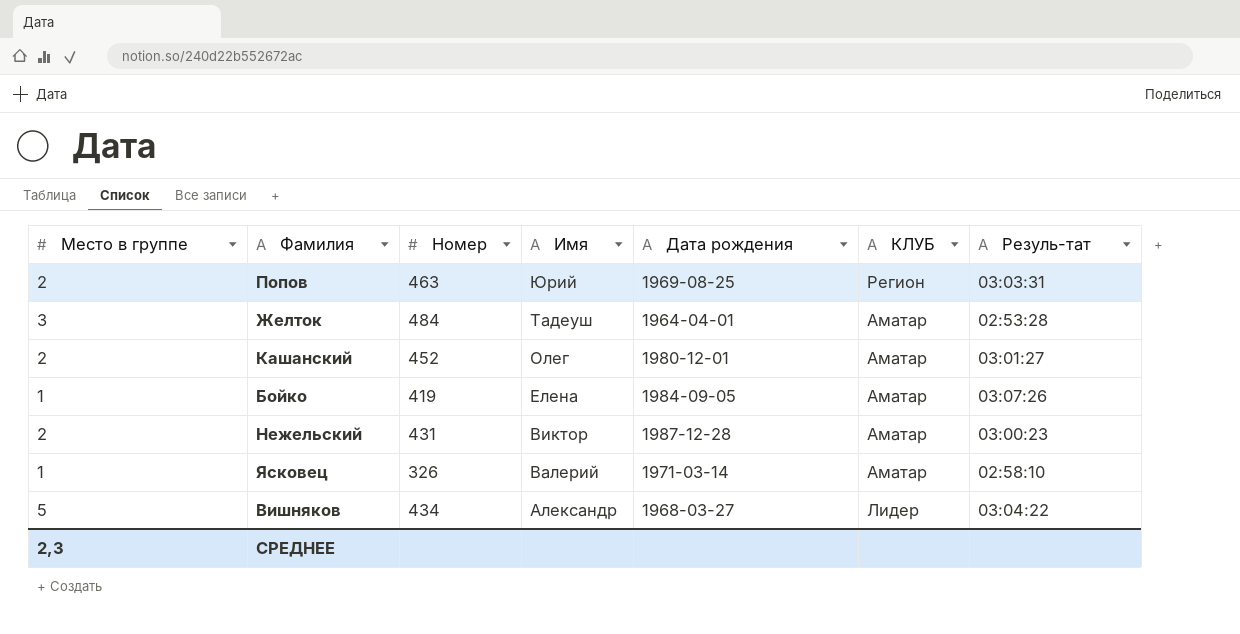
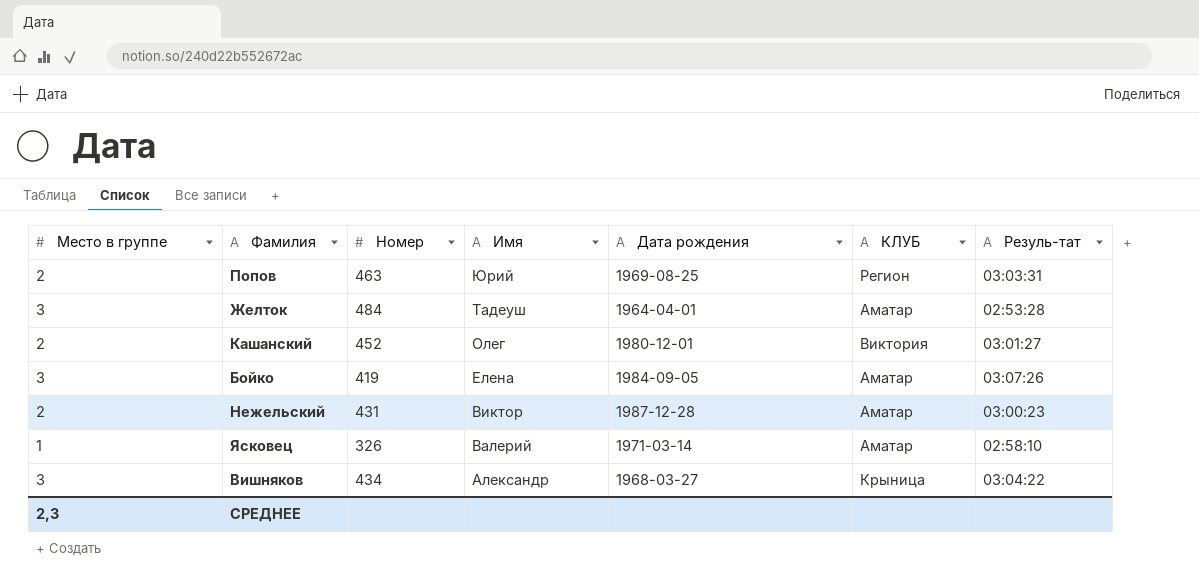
Кашанский | КЛУБ: Аматар -> Виктория
Бойко | Место в группе: 1 -> 3
Вишняков | Место в группе: 5 -> 3
Вишняков | КЛУБ: Лидер -> Крыница

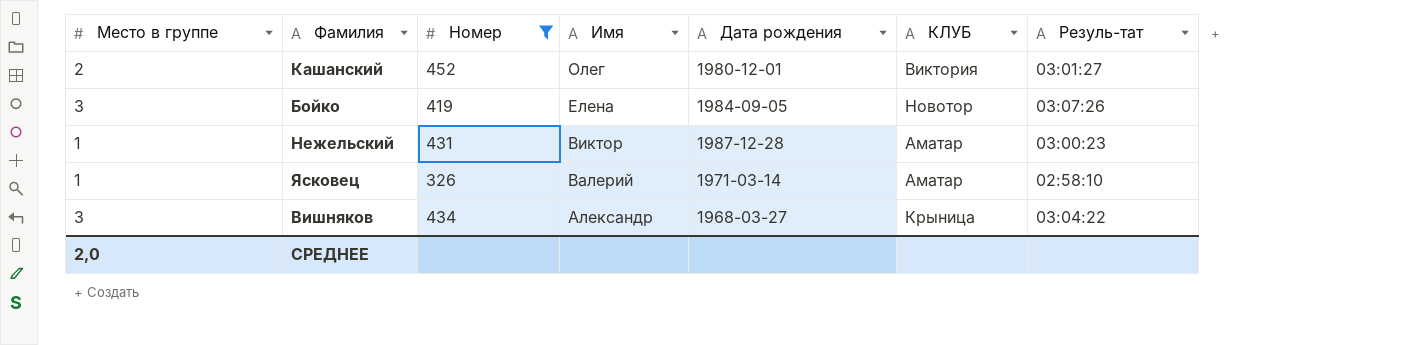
filter: none -> Номер <= 452
Бойко | КЛУБ: Аматар -> Новотор
Нежельский | Место в группе: 2 -> 1
СРЕДНЕЕ | Место в группе: 2,3 -> 2,0

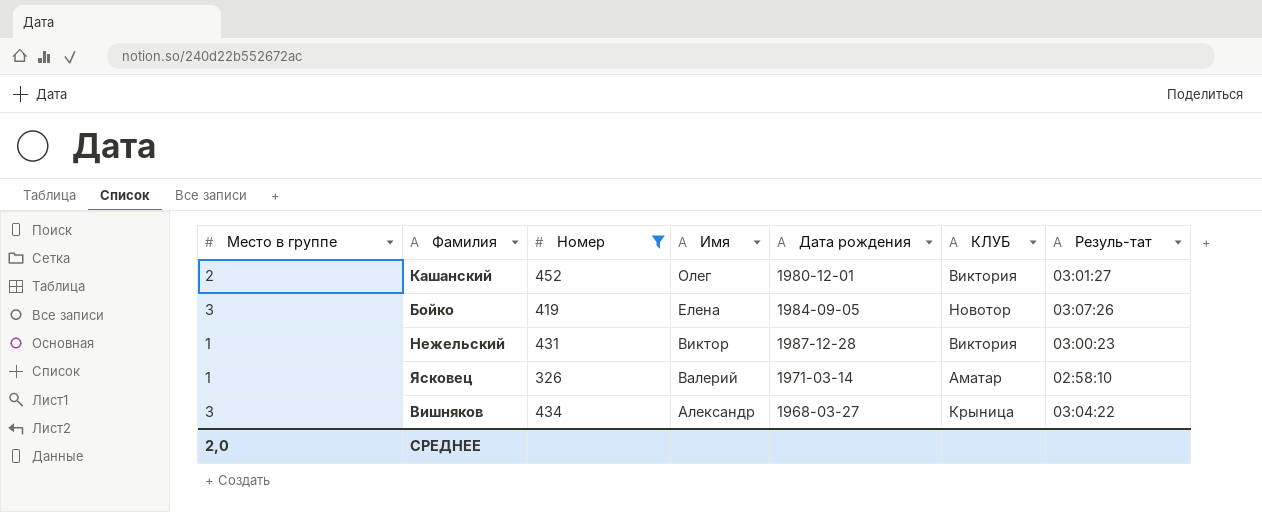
Нежельский | КЛУБ: Аматар -> Виктория

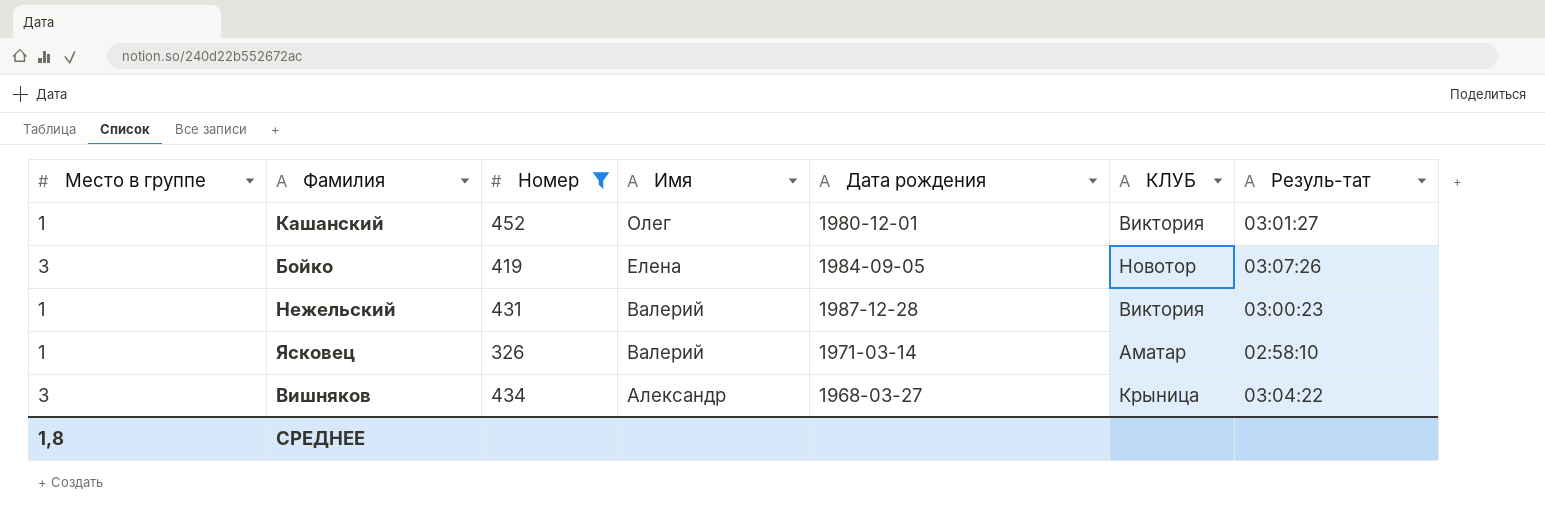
Кашанский | Место в группе: 2 -> 1
Нежельский | Имя: Виктор -> Валерий
СРЕДНЕЕ | Место в группе: 2,0 -> 1,8

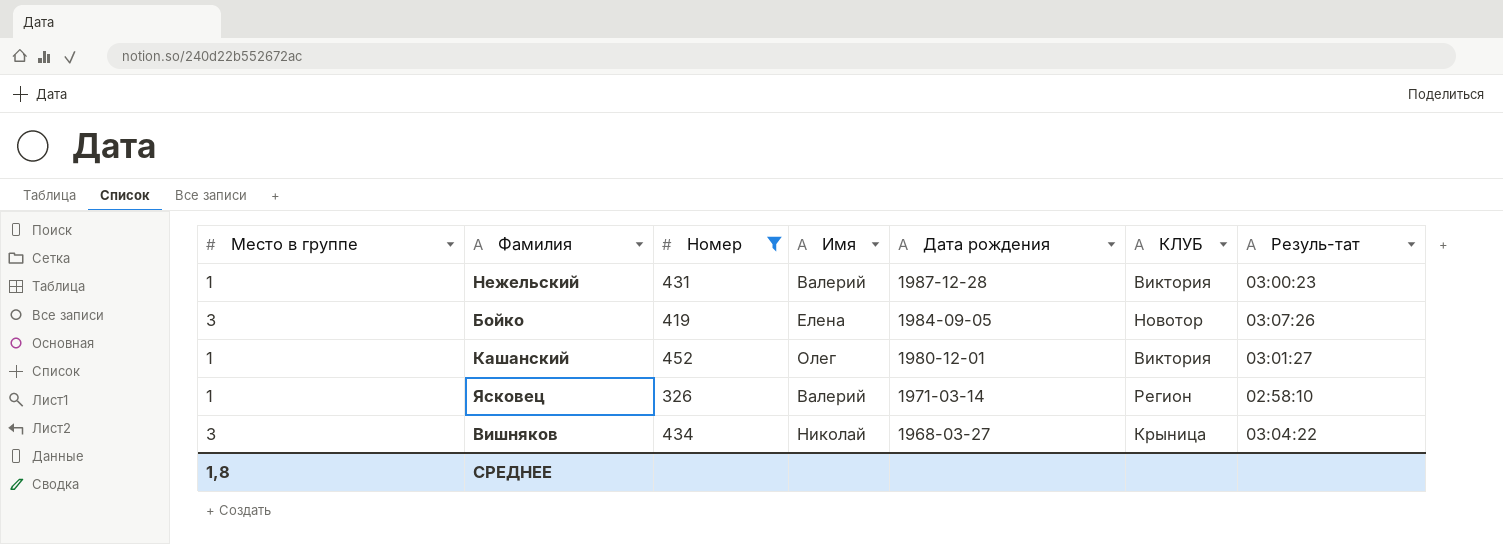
row order: Имя descending -> Дата рождения descending
Ясковец | КЛУБ: Аматар -> Регион
Вишняков | Имя: Александр -> Николай

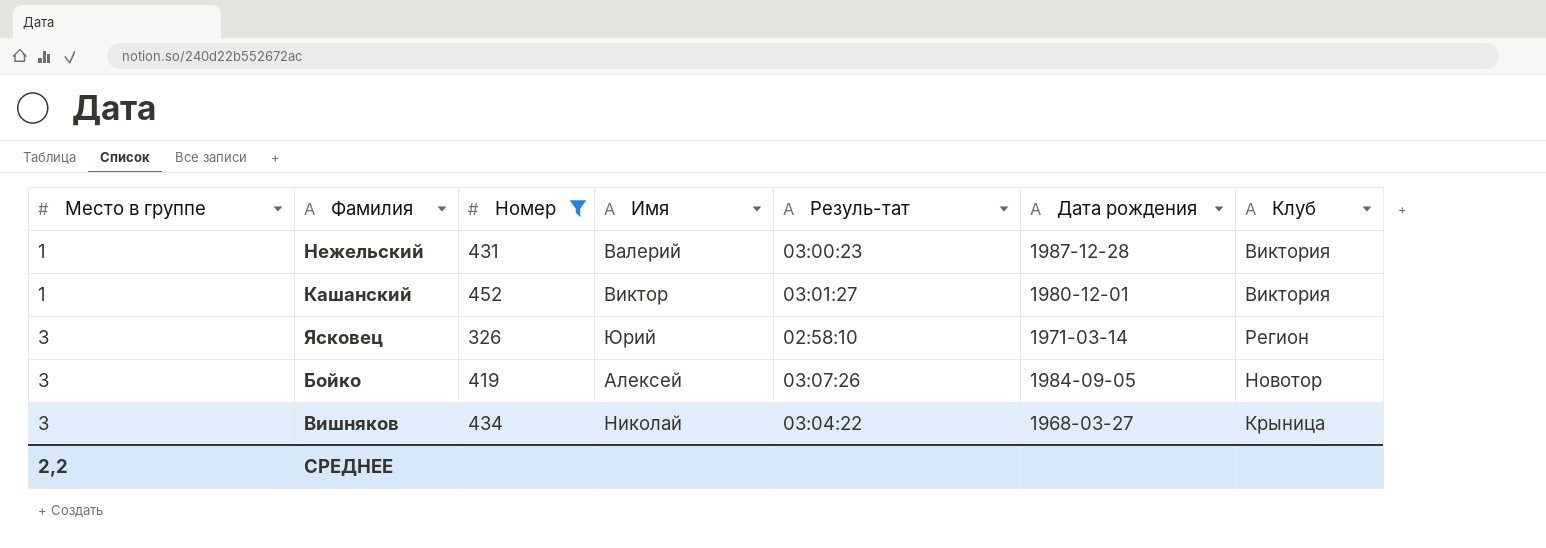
row order: Дата рождения descending -> Место в группе ascending
column Резуль-тат | position: 7 -> 5
column name: КЛУБ -> Клуб
Кашанский | Имя: Олег -> Виктор
Ясковец | Место в группе: 1 -> 3
Ясковец | Имя: Валерий -> Юрий
Бойко | Имя: Елена -> Алексей
СРЕДНЕЕ | Место в группе: 1,8 -> 2,2

